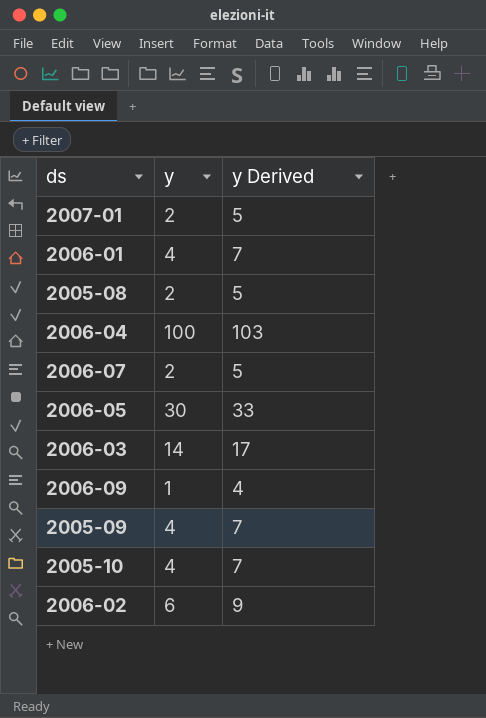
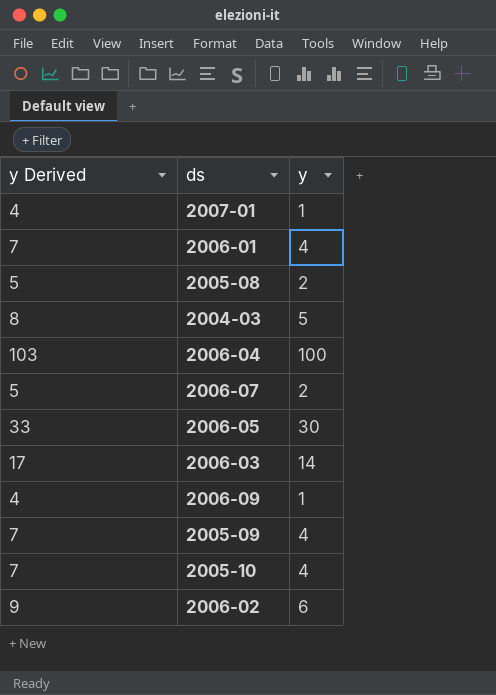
column y Derived | position: 3 -> 1
2007-01 | y Derived: 5 -> 4
2007-01 | y: 2 -> 1
row 2004-03: none -> 8 | 5

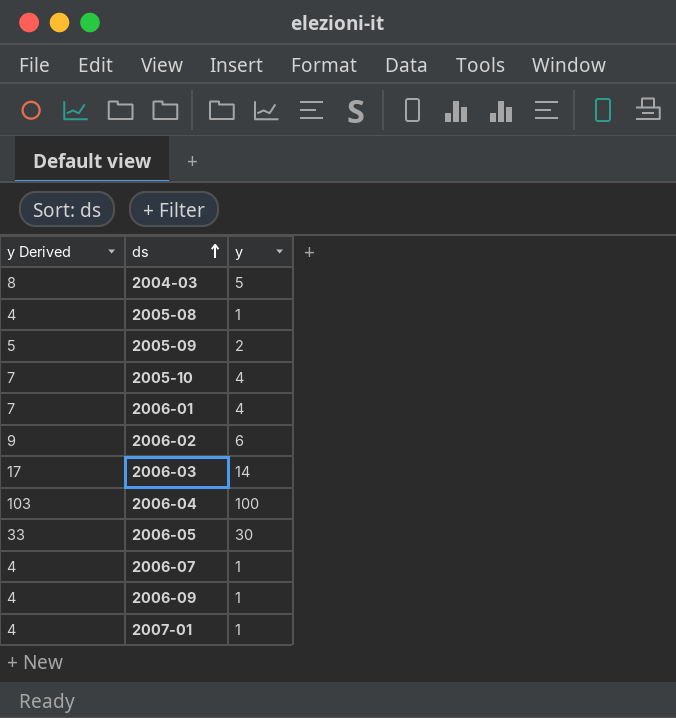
row order: none -> ds ascending
2005-08 | y Derived: 5 -> 4
2005-08 | y: 2 -> 1
2005-09 | y Derived: 7 -> 5
2005-09 | y: 4 -> 2
2006-07 | y Derived: 5 -> 4
2006-07 | y: 2 -> 1

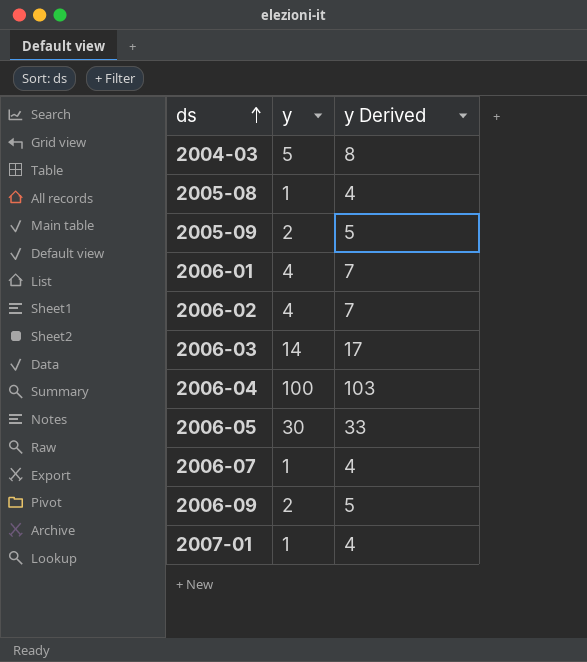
column y Derived | position: 1 -> 3
row 2005-10: 7 | 4 -> none
2006-02 | y: 6 -> 4
2006-02 | y Derived: 9 -> 7
2006-09 | y: 1 -> 2
2006-09 | y Derived: 4 -> 5

